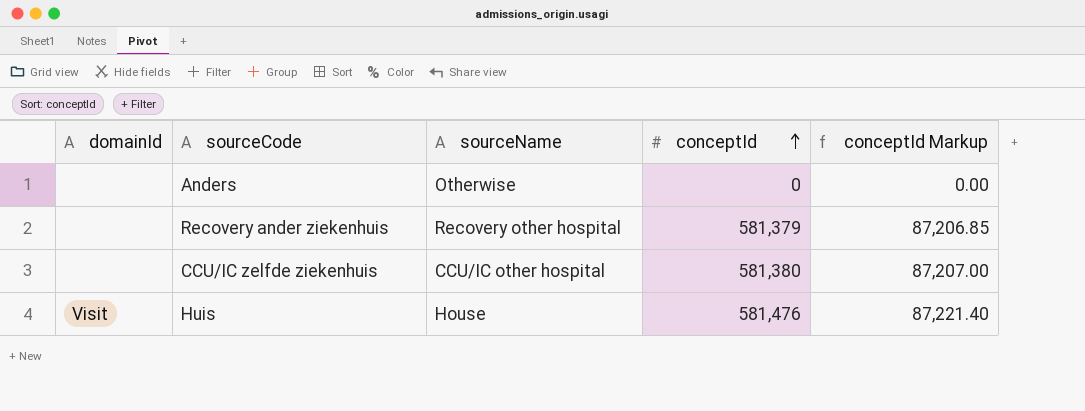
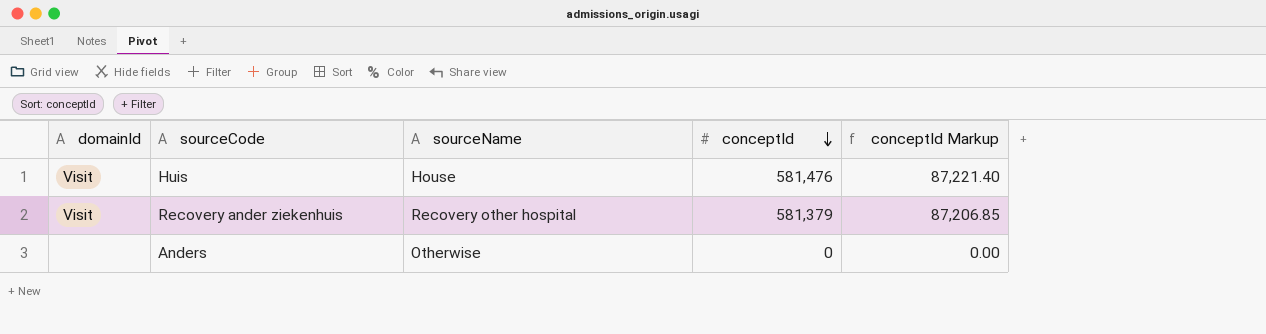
row order: conceptId ascending -> conceptId descending
row CCU/IC zelfde ziekenhuis: none | CCU/IC other hospital | 581,380 | 87,207.00 -> none
Recovery ander ziekenhuis | domainId: none -> Visit

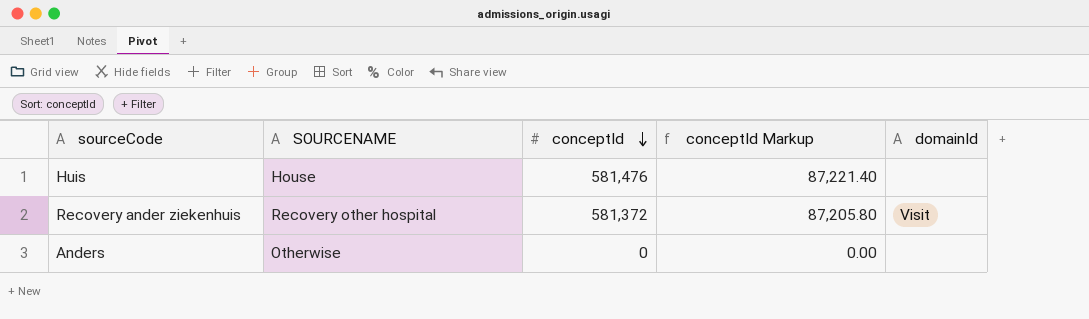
column name: sourceName -> SOURCENAME
column domainId | position: 1 -> 5
Huis | domainId: Visit -> none
Recovery ander ziekenhuis | conceptId: 581,379 -> 581,372
Recovery ander ziekenhuis | conceptId Markup: 87,206.85 -> 87,205.80

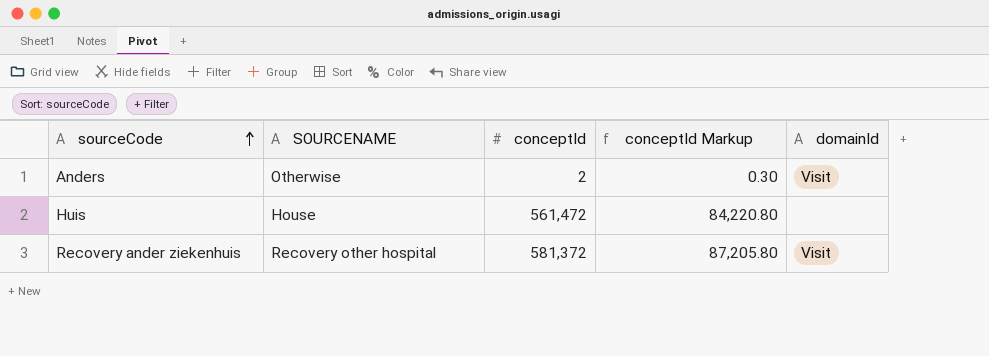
row order: conceptId descending -> sourceCode ascending
Anders | conceptId: 0 -> 2
Anders | conceptId Markup: 0.00 -> 0.30
Anders | domainId: none -> Visit
Huis | conceptId: 581,476 -> 561,472
Huis | conceptId Markup: 87,221.40 -> 84,220.80

